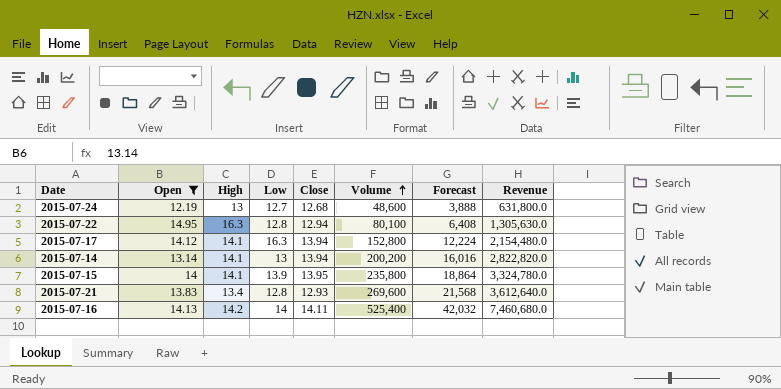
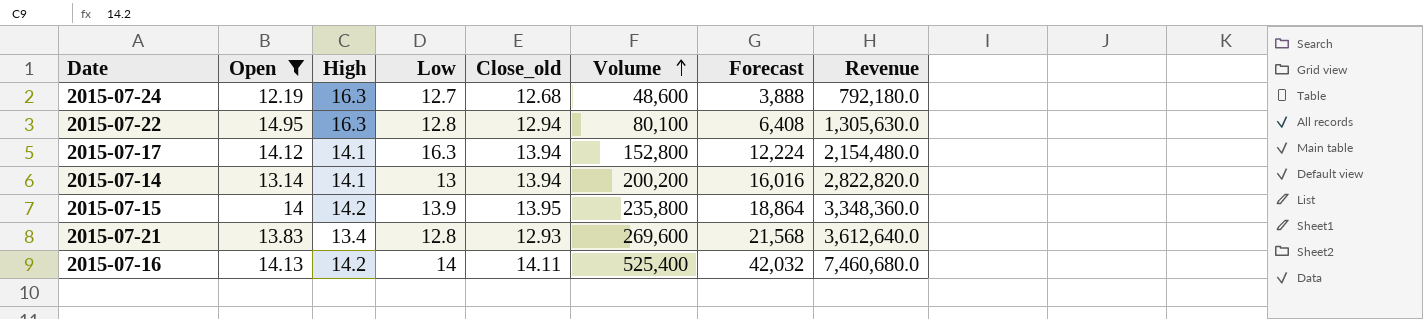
column name: Close -> Close_old
2015-07-24 | High: 13 -> 16.3
2015-07-24 | Revenue: 631,800.0 -> 792,180.0
2015-07-15 | High: 14.1 -> 14.2
2015-07-15 | Revenue: 3,324,780.0 -> 3,348,360.0

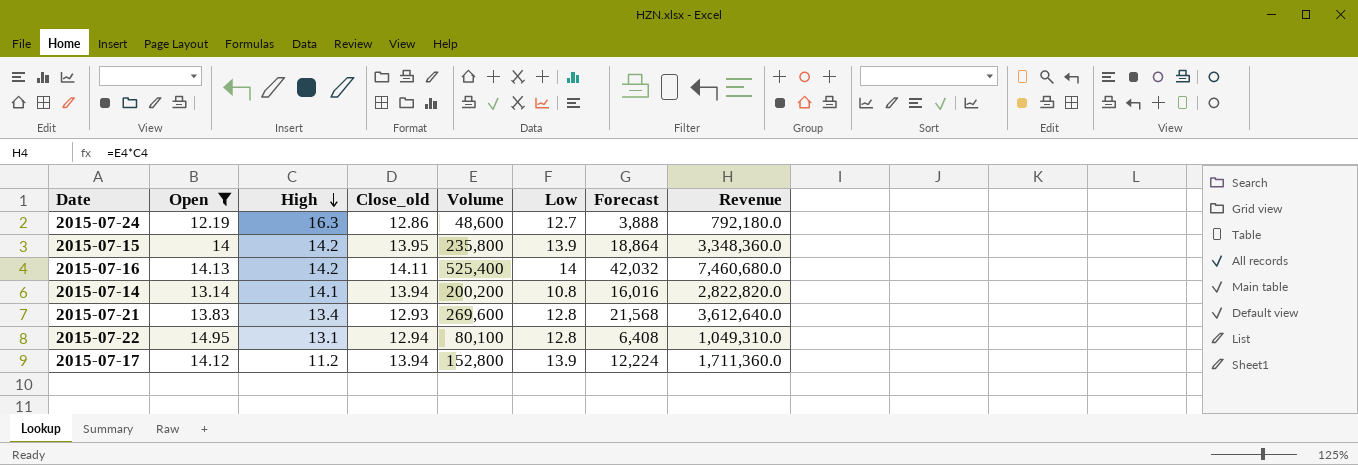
row order: Volume ascending -> High descending
column Low | position: 4 -> 6
2015-07-24 | Close_old: 12.68 -> 12.86
2015-07-14 | Low: 13 -> 10.8
2015-07-22 | High: 16.3 -> 13.1
2015-07-22 | Revenue: 1,305,630.0 -> 1,049,310.0
2015-07-17 | High: 14.1 -> 11.2
2015-07-17 | Low: 16.3 -> 13.9
2015-07-17 | Revenue: 2,154,480.0 -> 1,711,360.0

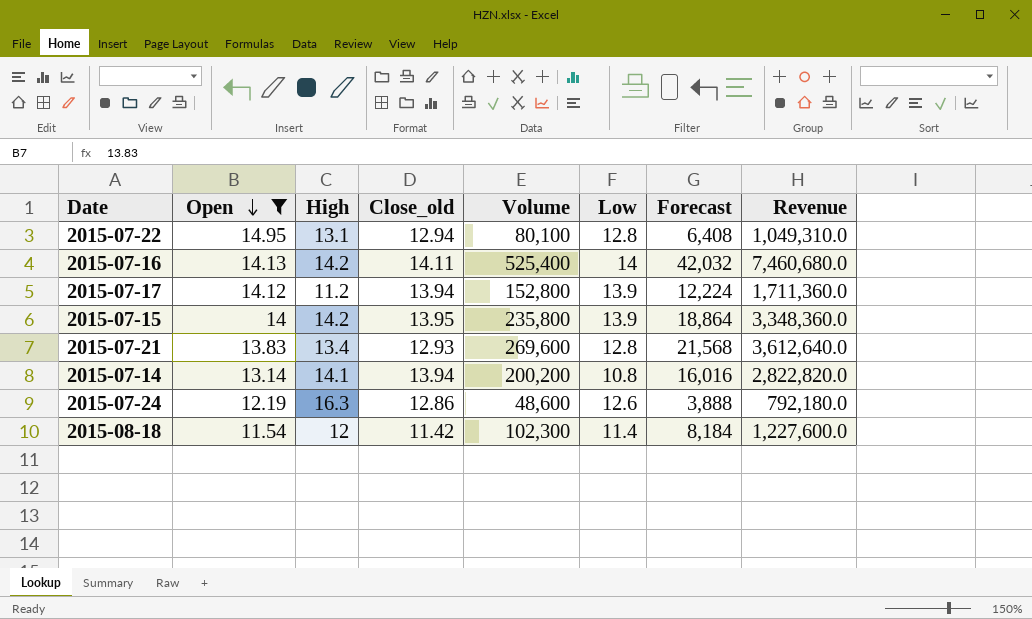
row order: High descending -> Open descending
2015-07-24 | Low: 12.7 -> 12.6
row 2015-08-18: none -> 11.54 | 12 | 11.42 | 102,300 | 11.4 | 8,184 | 1,227,600.0

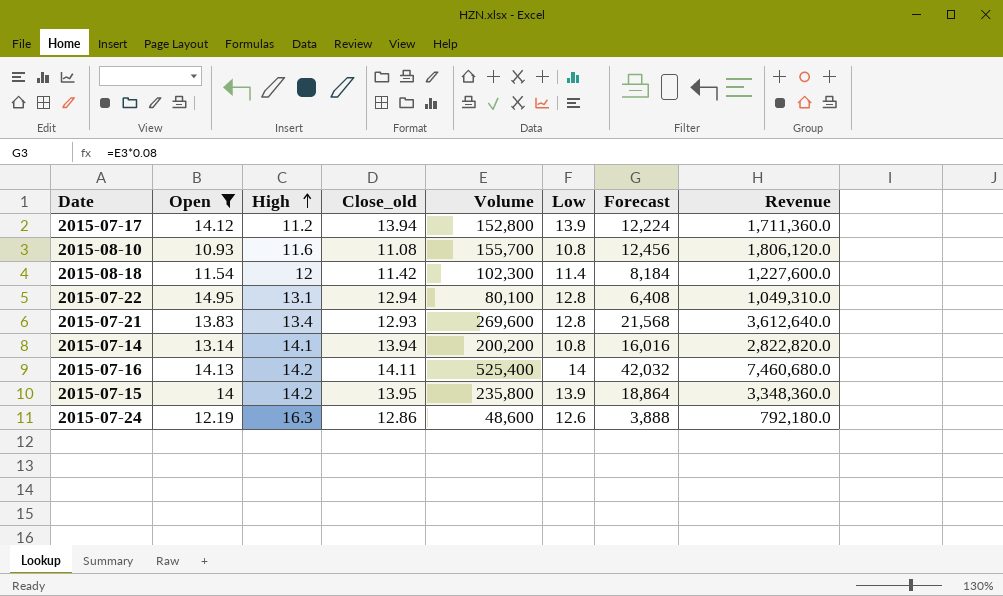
row order: Open descending -> High ascending
row 2015-08-10: none -> 10.93 | 11.6 | 11.08 | 155,700 | 10.8 | 12,456 | 1,806,120.0

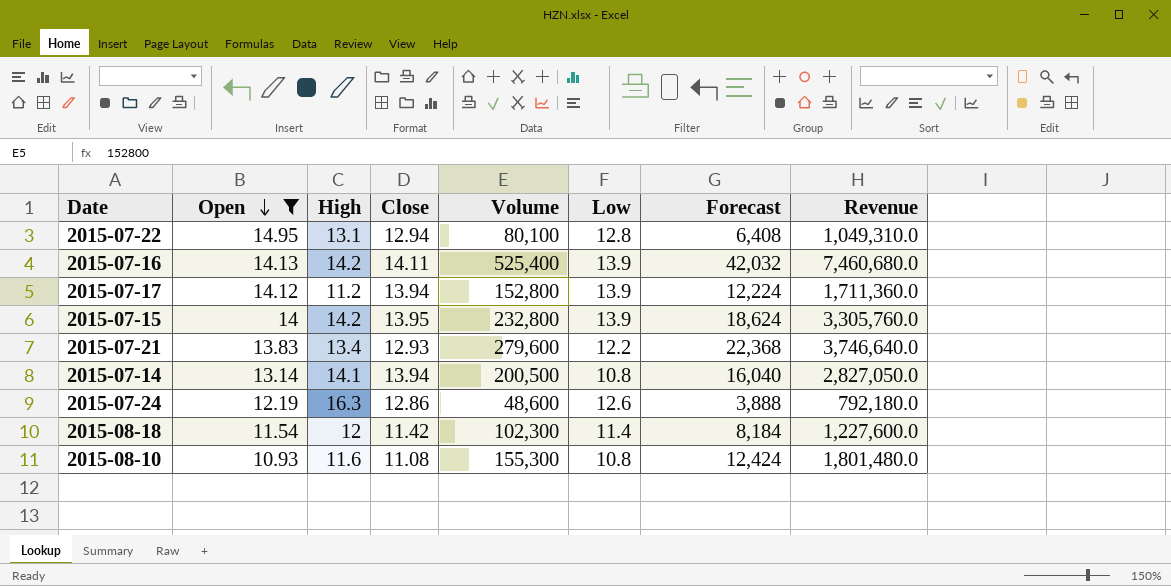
row order: High ascending -> Open descending
column name: Close_old -> Close
2015-07-16 | Low: 14 -> 13.9
2015-07-15 | Volume: 235,800 -> 232,800
2015-07-15 | Forecast: 18,864 -> 18,624
2015-07-15 | Revenue: 3,348,360.0 -> 3,305,760.0
2015-07-21 | Volume: 269,600 -> 279,600
2015-07-21 | Low: 12.8 -> 12.2
2015-07-21 | Forecast: 21,568 -> 22,368
2015-07-21 | Revenue: 3,612,640.0 -> 3,746,640.0
2015-07-14 | Volume: 200,200 -> 200,500
2015-07-14 | Forecast: 16,016 -> 16,040
2015-07-14 | Revenue: 2,822,820.0 -> 2,827,050.0
2015-08-10 | Volume: 155,700 -> 155,300
2015-08-10 | Forecast: 12,456 -> 12,424
2015-08-10 | Revenue: 1,806,120.0 -> 1,801,480.0

